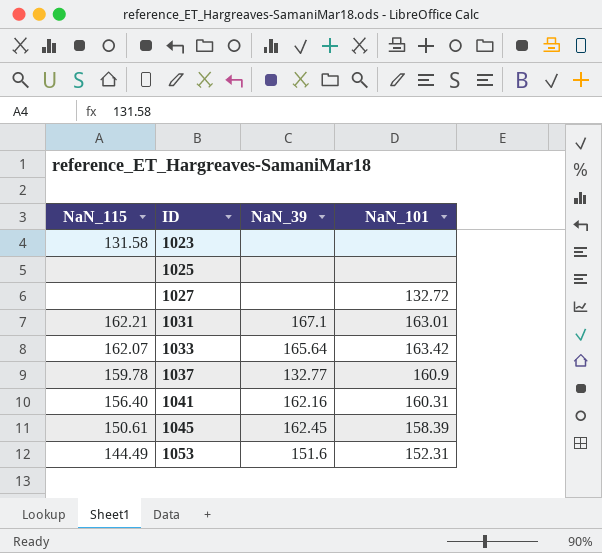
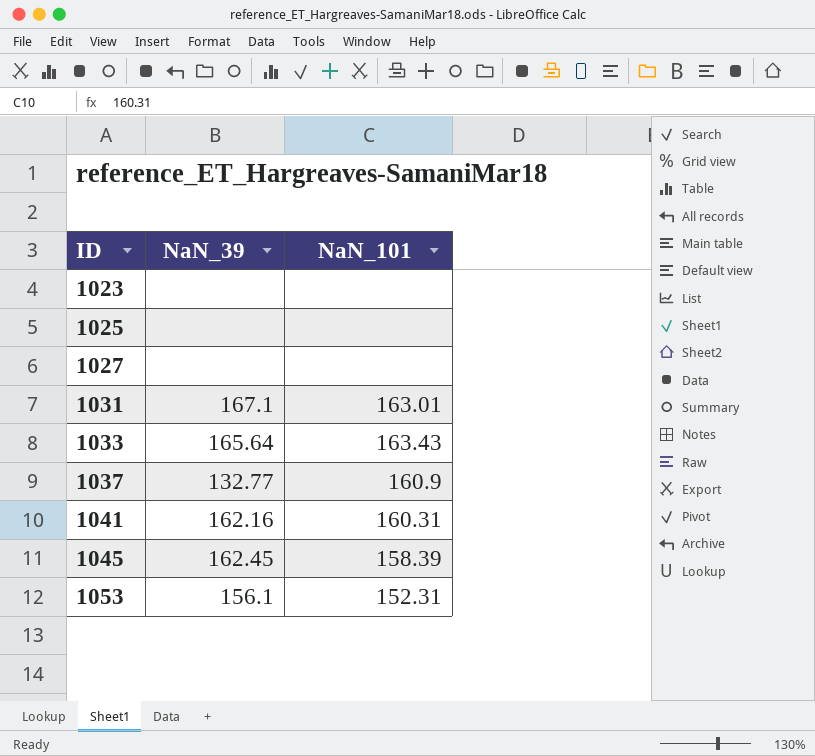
column NaN_115 | position: 1 -> none
1027 | NaN_101: 132.72 -> none
1033 | NaN_101: 163.42 -> 163.43
1053 | NaN_39: 151.6 -> 156.1

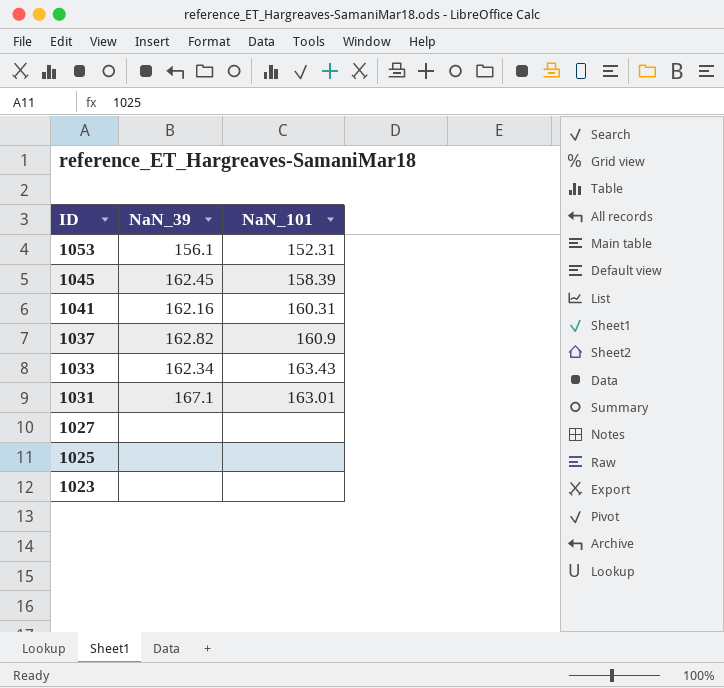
row order: ID ascending -> ID descending
1037 | NaN_39: 132.77 -> 162.82
1033 | NaN_39: 165.64 -> 162.34

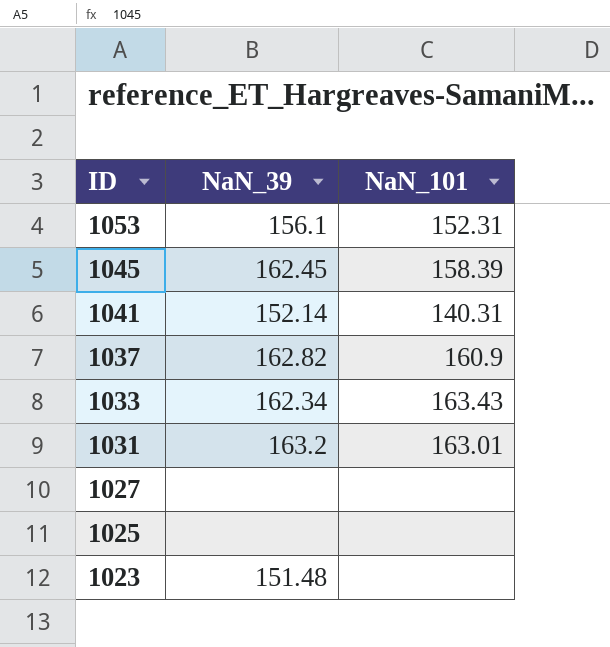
1041 | NaN_39: 162.16 -> 152.14
1041 | NaN_101: 160.31 -> 140.31
1031 | NaN_39: 167.1 -> 163.2
1023 | NaN_39: none -> 151.48

